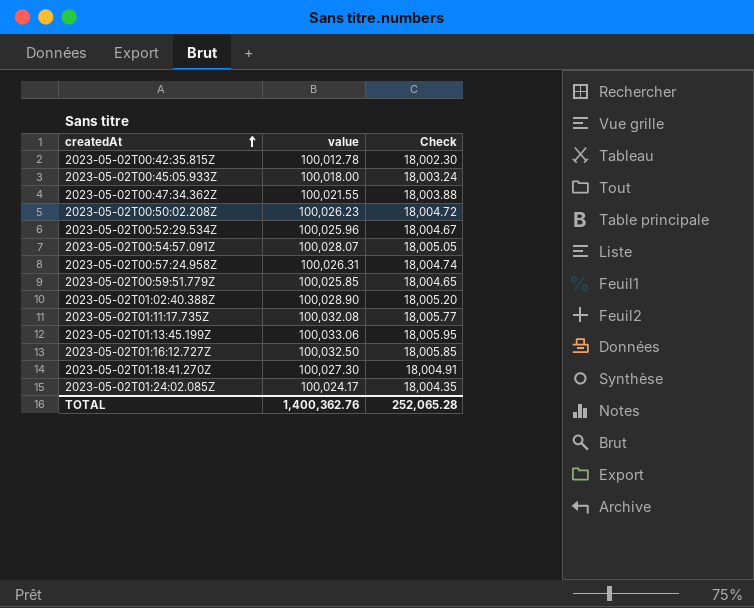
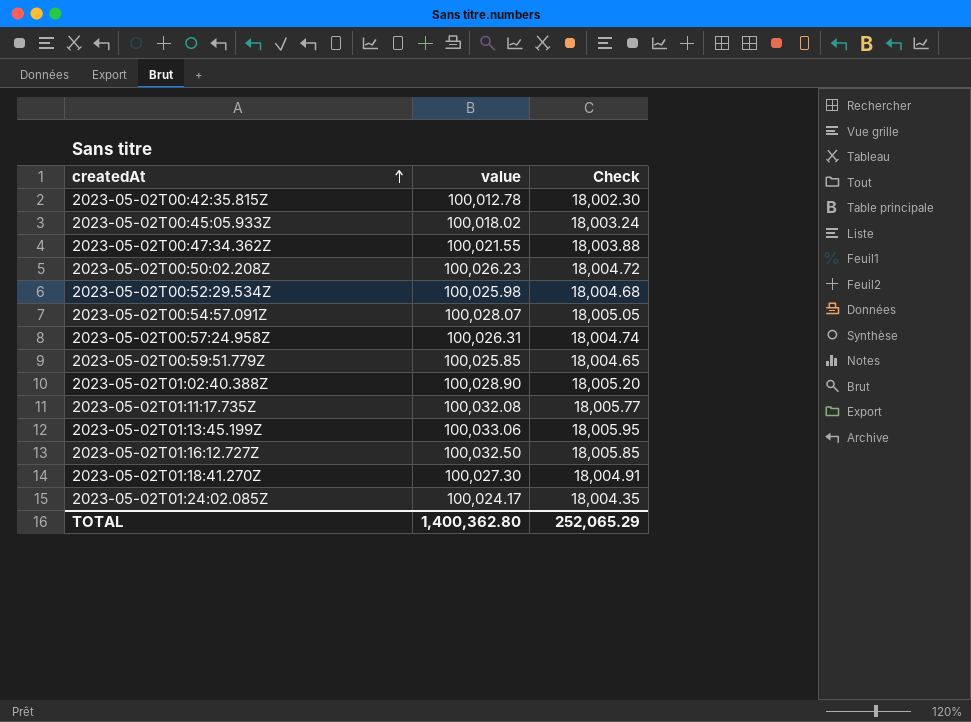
2023-05-02T00:45:05.933Z | value: 100,018.00 -> 100,018.02
2023-05-02T00:52:29.534Z | value: 100,025.96 -> 100,025.98
2023-05-02T00:52:29.534Z | Check: 18,004.67 -> 18,004.68
TOTAL | value: 1,400,362.76 -> 1,400,362.80
TOTAL | Check: 252,065.28 -> 252,065.29

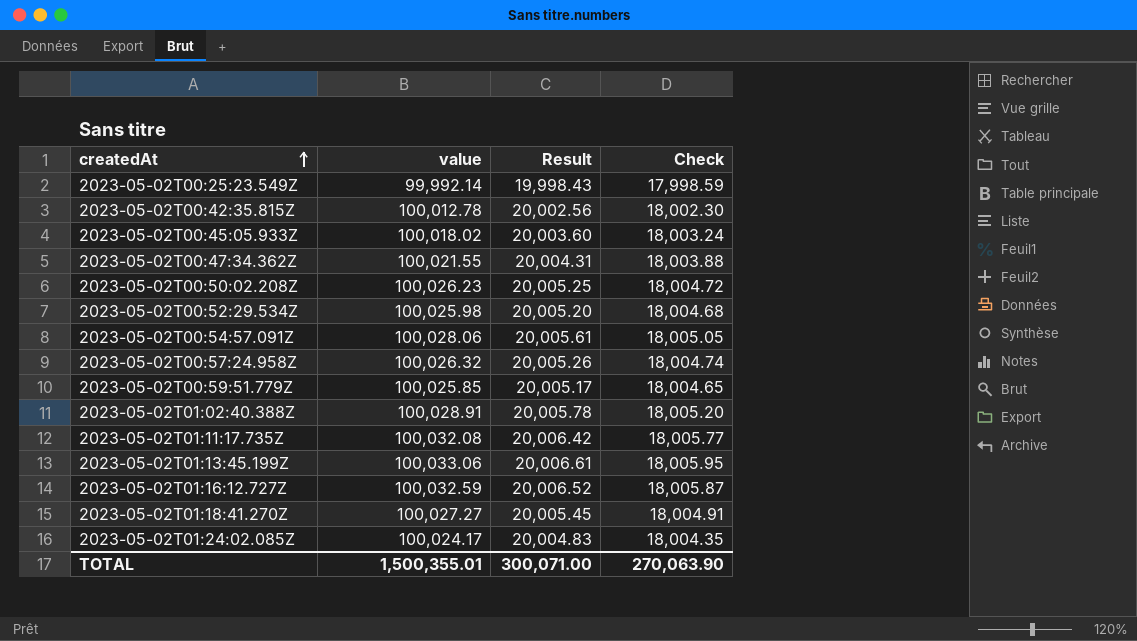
column Result | formula: none -> [value] * 0.2
row 2023-05-02T00:25:23.549Z: none -> 99,992.14 | 19,998.43 | 17,998.59
2023-05-02T00:54:57.091Z | value: 100,028.07 -> 100,028.06
2023-05-02T00:57:24.958Z | value: 100,026.31 -> 100,026.32
2023-05-02T01:02:40.388Z | value: 100,028.90 -> 100,028.91
2023-05-02T01:16:12.727Z | value: 100,032.50 -> 100,032.59
2023-05-02T01:16:12.727Z | Check: 18,005.85 -> 18,005.87
2023-05-02T01:18:41.270Z | value: 100,027.30 -> 100,027.27
TOTAL | value: 1,400,362.80 -> 1,500,355.01
TOTAL | Check: 252,065.29 -> 270,063.90

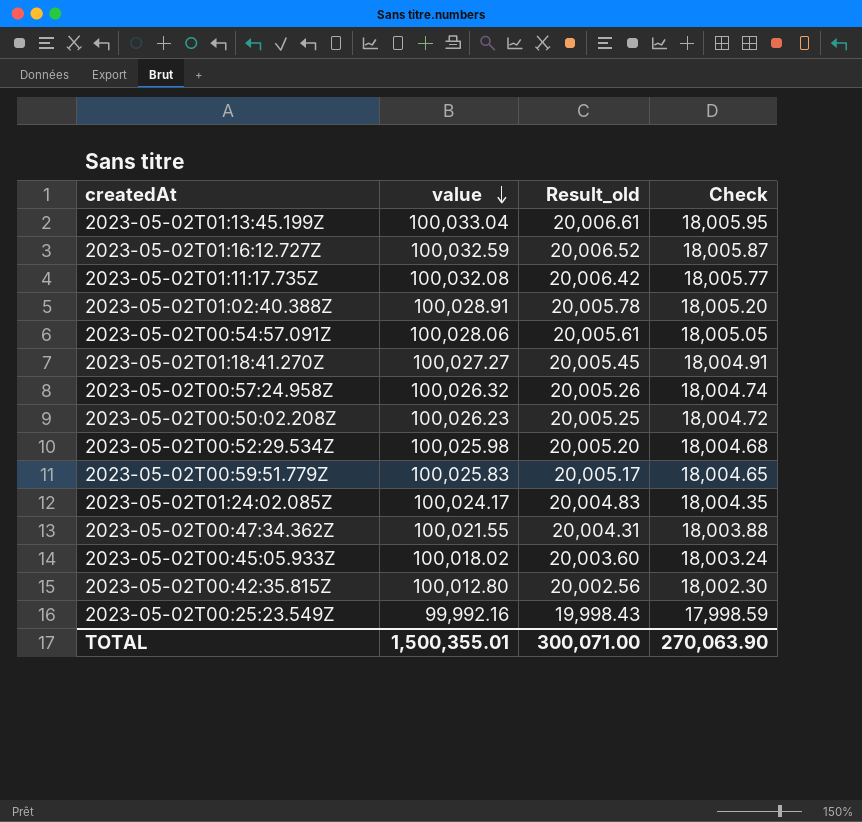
row order: createdAt ascending -> value descending
column name: Result -> Result_old
2023-05-02T01:13:45.199Z | value: 100,033.06 -> 100,033.04
2023-05-02T00:59:51.779Z | value: 100,025.85 -> 100,025.83
2023-05-02T00:42:35.815Z | value: 100,012.78 -> 100,012.80
2023-05-02T00:25:23.549Z | value: 99,992.14 -> 99,992.16

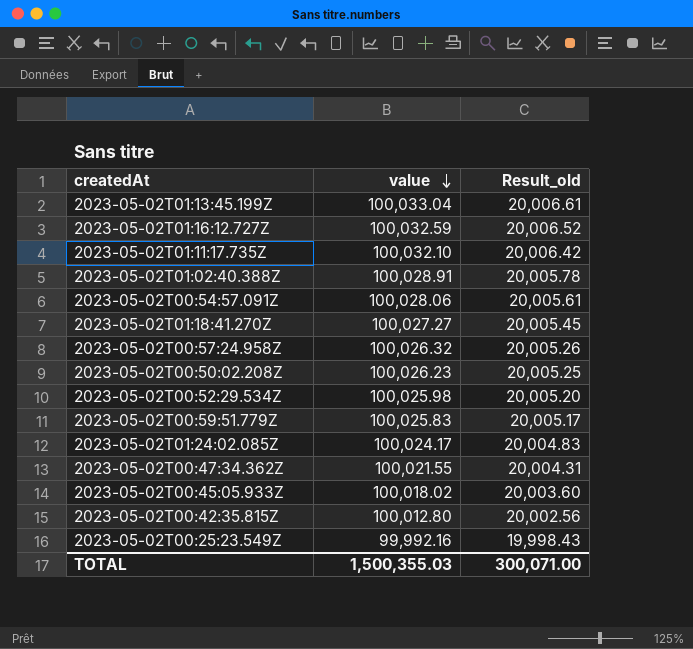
column Check | formula: [value] * 0.18 -> none
2023-05-02T01:11:17.735Z | value: 100,032.08 -> 100,032.10
TOTAL | value: 1,500,355.01 -> 1,500,355.03

